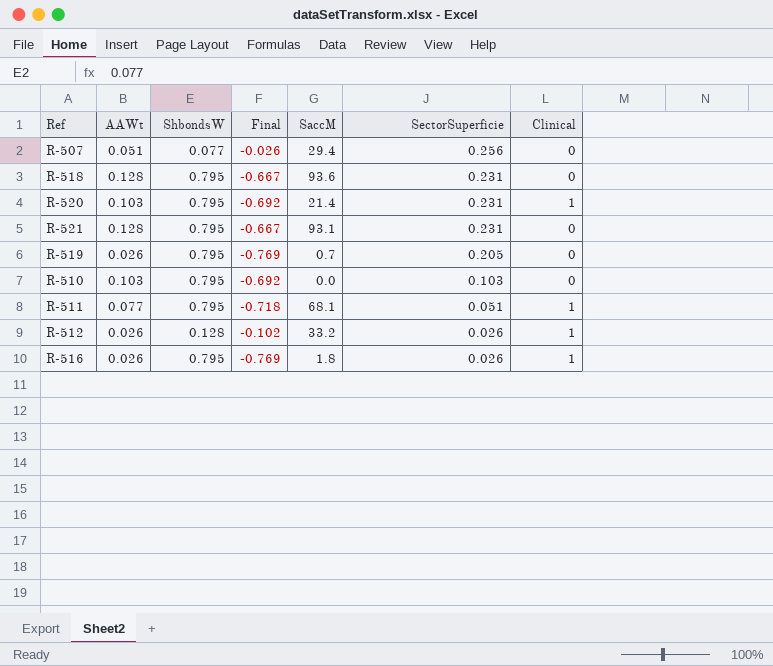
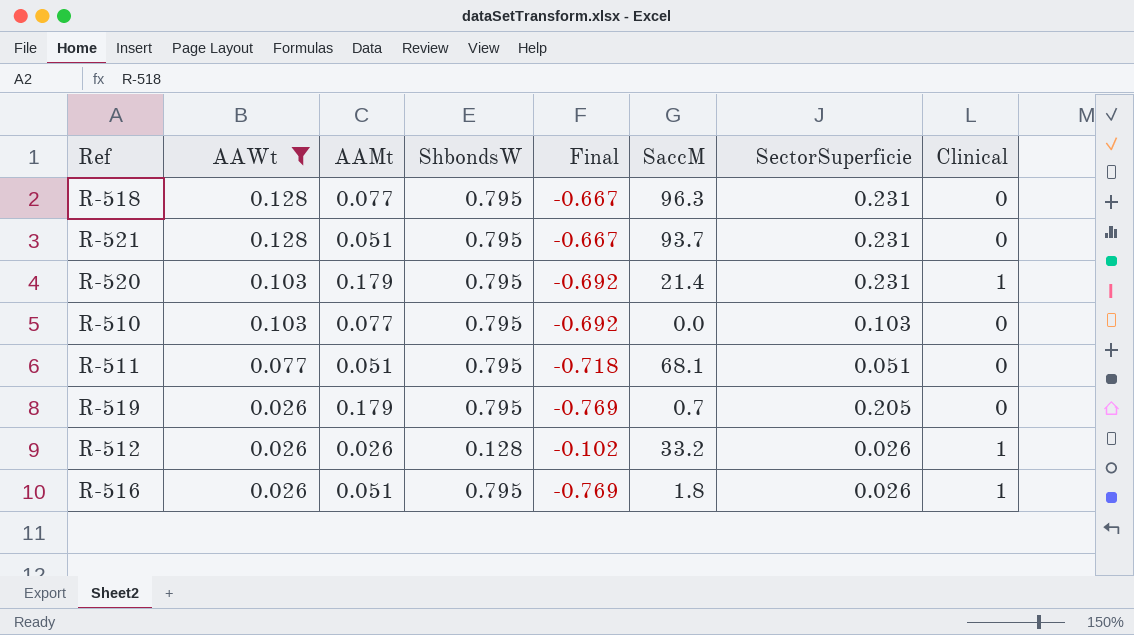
filter: none -> AAWt != 0.051
row order: SectorSuperficie descending -> AAWt descending
column AAMt | position: none -> 3
R-518 | SaccM: 93.6 -> 96.3
R-521 | SaccM: 93.1 -> 93.7
R-511 | Clinical: 1 -> 0

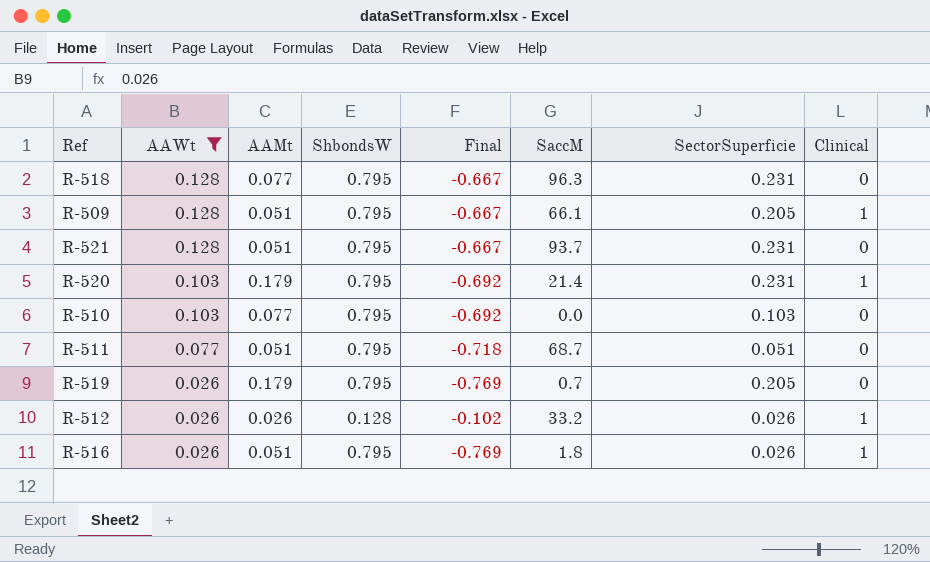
row R-509: none -> 0.128 | 0.051 | 0.795 | -0.667 | 66.1 | 0.205 | 1
R-511 | SaccM: 68.1 -> 68.7

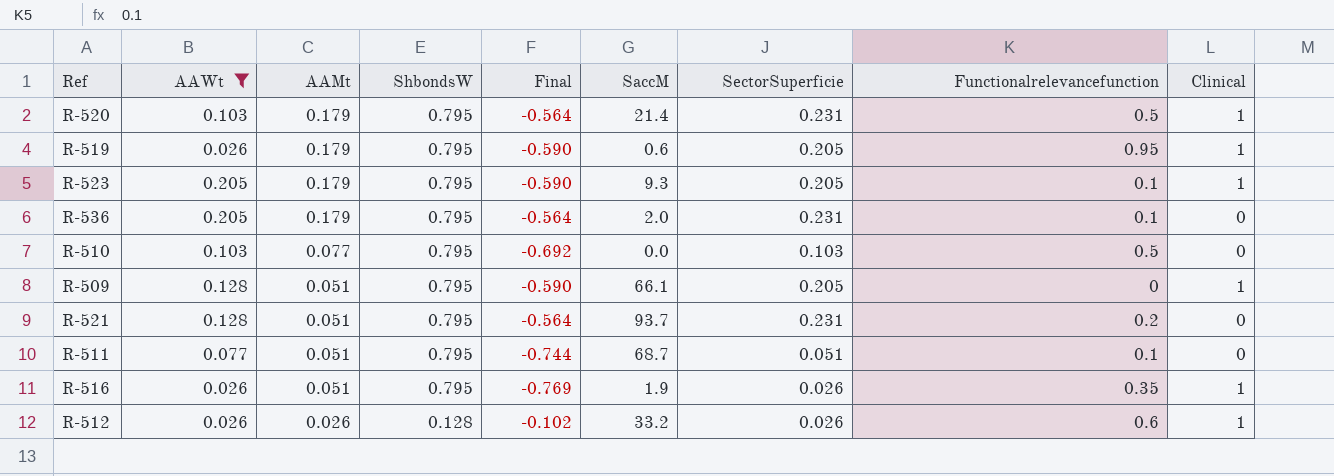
row order: AAWt descending -> AAMt descending
column Final | formula: [AAWt] - [ShbondsW] -> [SectorSuperficie] - [ShbondsW]
column Functionalrelevancefunction | position: none -> 8
row R-518: 0.128 | 0.077 | 0.795 | -0.667 | 96.3 | 0.231 | 0 -> none
R-519 | SaccM: 0.7 -> 0.6
R-519 | Clinical: 0 -> 1
row R-523: none -> 0.205 | 0.179 | 0.795 | -0.590 | 9.3 | 0.205 | 0.1 | 1
row R-536: none -> 0.205 | 0.179 | 0.795 | -0.564 | 2.0 | 0.231 | 0.1 | 0
R-516 | SaccM: 1.8 -> 1.9

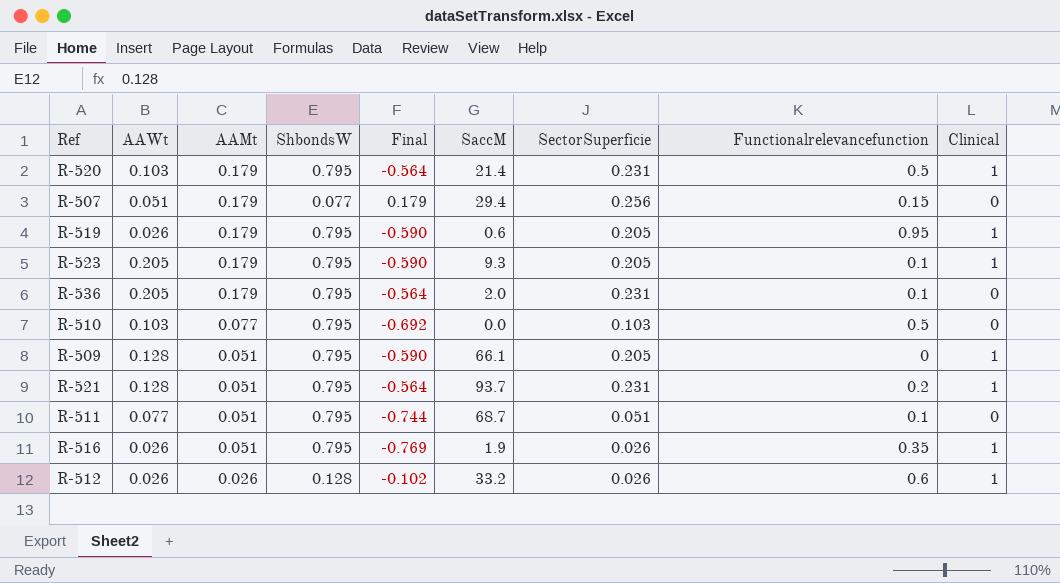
filter: AAWt != 0.051 -> none
R-521 | Clinical: 0 -> 1

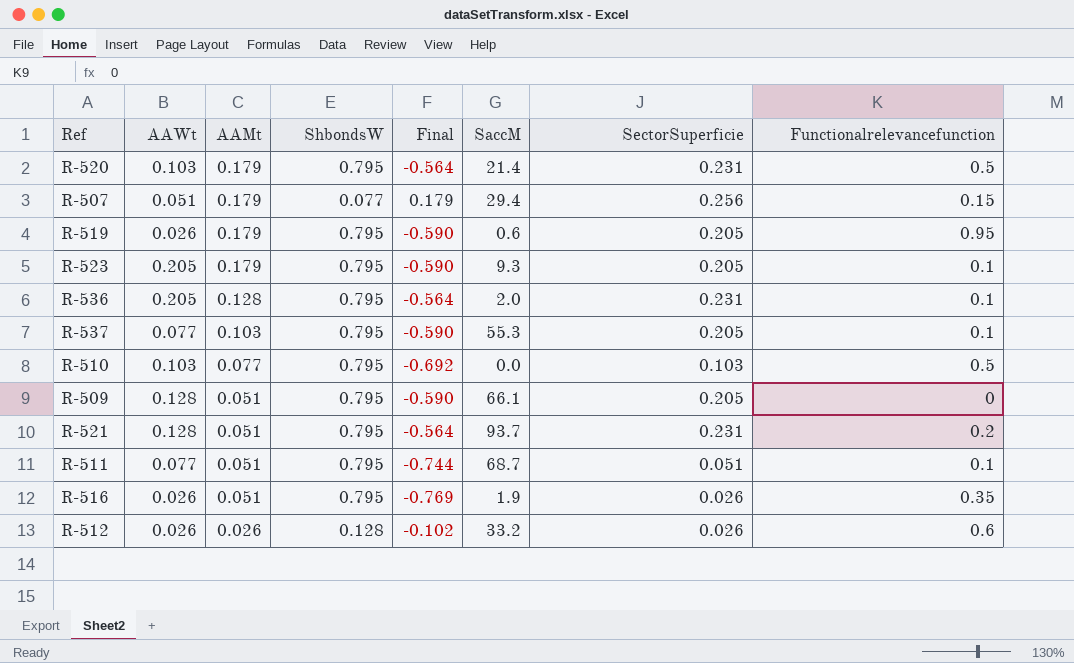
column Clinical | position: 9 -> none
R-536 | AAMt: 0.179 -> 0.128
row R-537: none -> 0.077 | 0.103 | 0.795 | -0.590 | 55.3 | 0.205 | 0.1

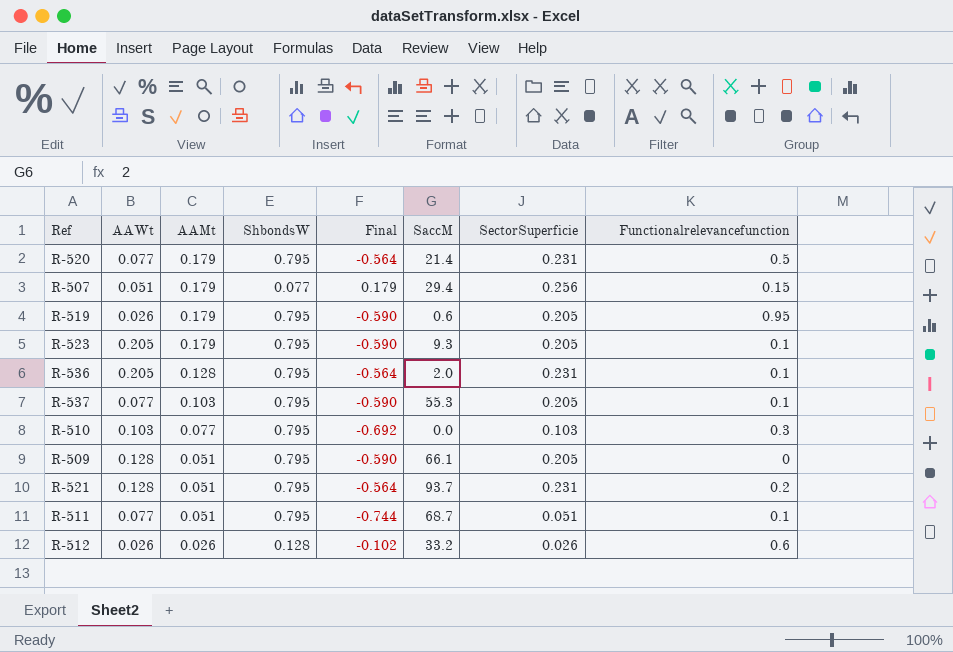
row R-516: 0.026 | 0.051 | 0.795 | -0.769 | 1.9 | 0.026 | 0.35 -> none
R-520 | AAWt: 0.103 -> 0.077
R-510 | Functionalrelevancefunction: 0.5 -> 0.3

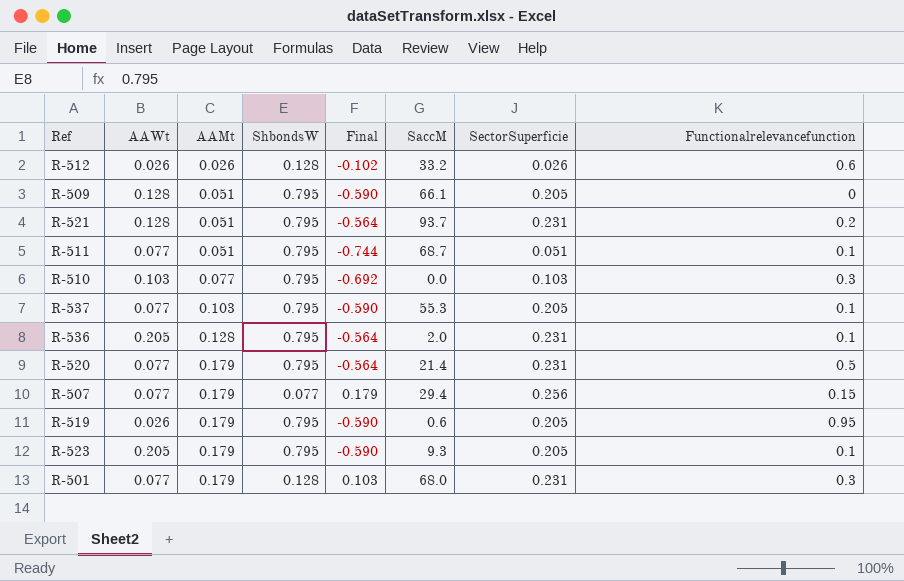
row order: AAMt descending -> AAMt ascending
R-507 | AAWt: 0.051 -> 0.077
row R-501: none -> 0.077 | 0.179 | 0.128 | 0.103 | 68.0 | 0.231 | 0.3

